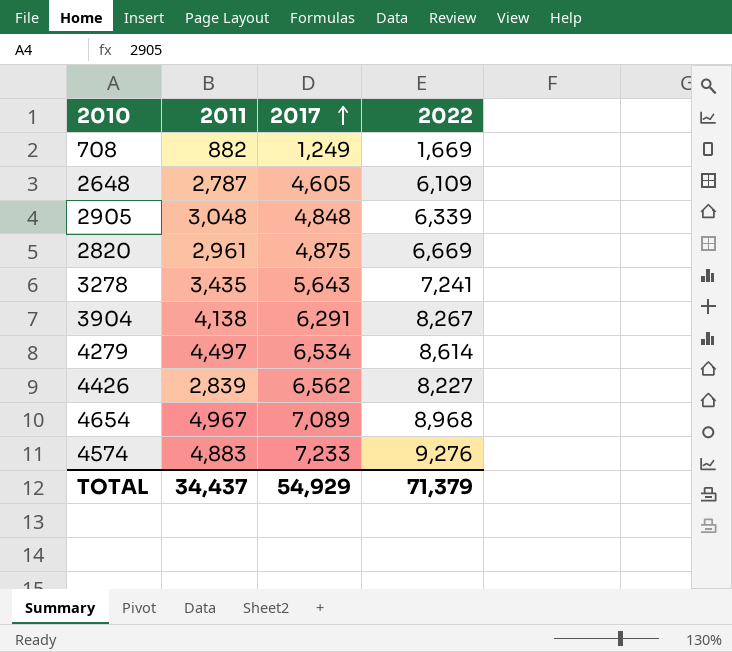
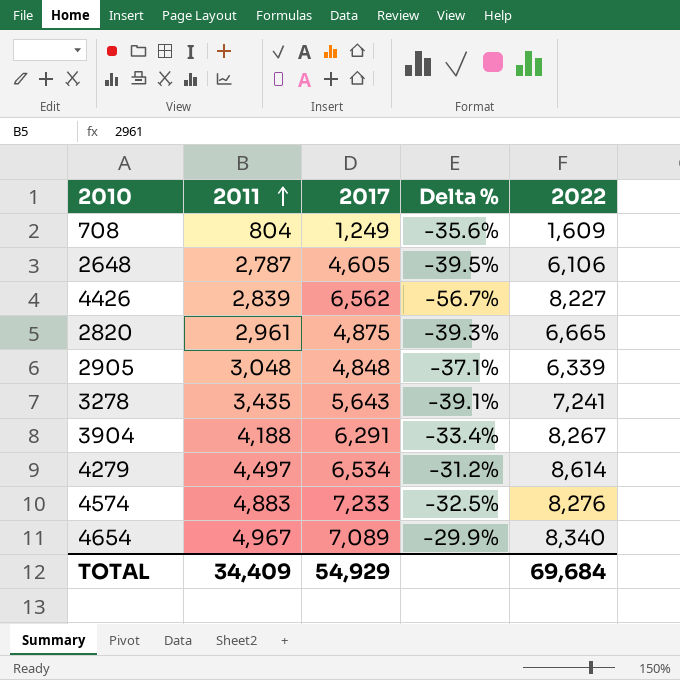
row order: 2017 ascending -> 2011 ascending
column Delta % | formula: none -> ([2011] - [2017]) / [2017]
708 | 2011: 882 -> 804
708 | 2022: 1,669 -> 1,609
2648 | 2022: 6,109 -> 6,106
2820 | 2022: 6,669 -> 6,665
3904 | 2011: 4,138 -> 4,188
4574 | 2022: 9,276 -> 8,276
4654 | 2022: 8,968 -> 8,340
TOTAL | 2011: 34,437 -> 34,409
TOTAL | 2022: 71,379 -> 69,684

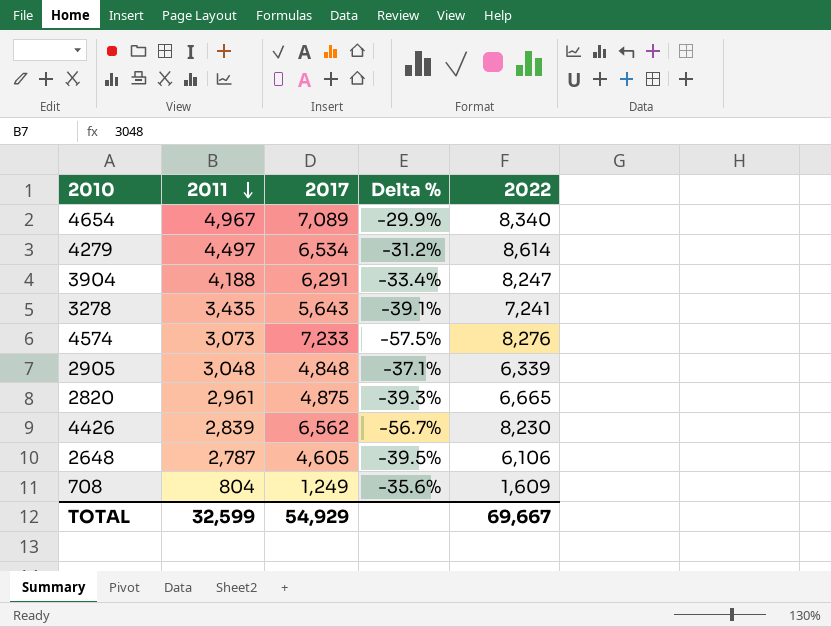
row order: 2011 ascending -> 2011 descending
3904 | 2022: 8,267 -> 8,247
4574 | 2011: 4,883 -> 3,073
4574 | Delta %: -32.5% -> -57.5%
4426 | 2022: 8,227 -> 8,230
TOTAL | 2011: 34,409 -> 32,599
TOTAL | 2022: 69,684 -> 69,667

